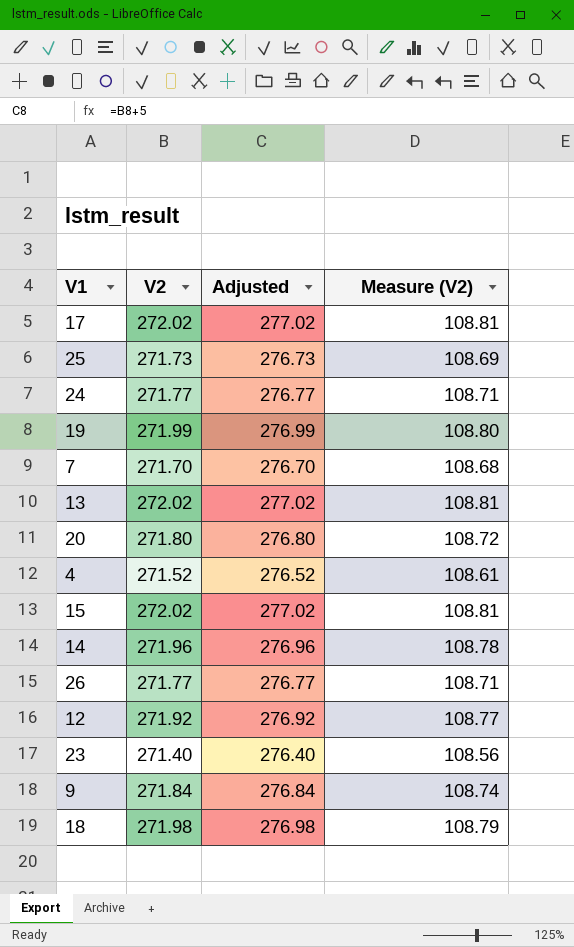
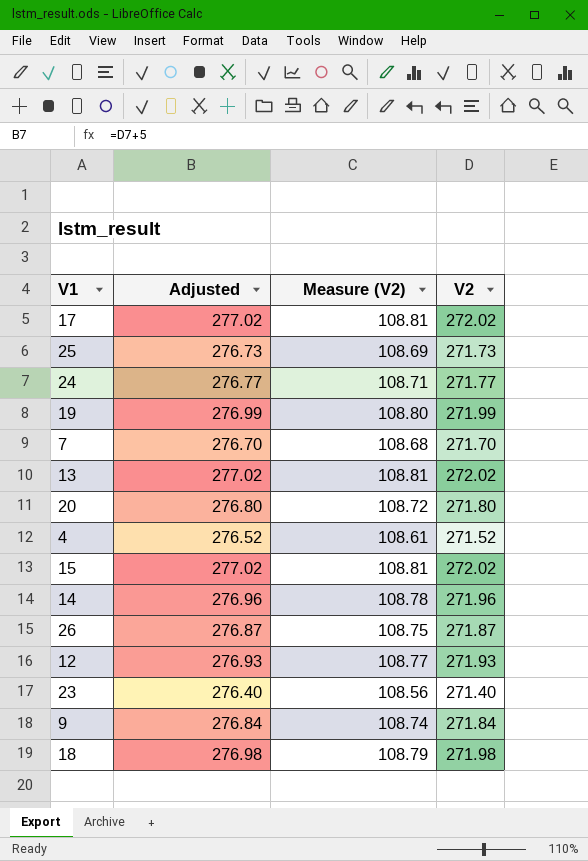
column V2 | position: 2 -> 4
26 | Adjusted: 276.77 -> 276.87
26 | Measure (V2): 108.71 -> 108.75
26 | V2: 271.77 -> 271.87
12 | Adjusted: 276.92 -> 276.93
12 | V2: 271.92 -> 271.93

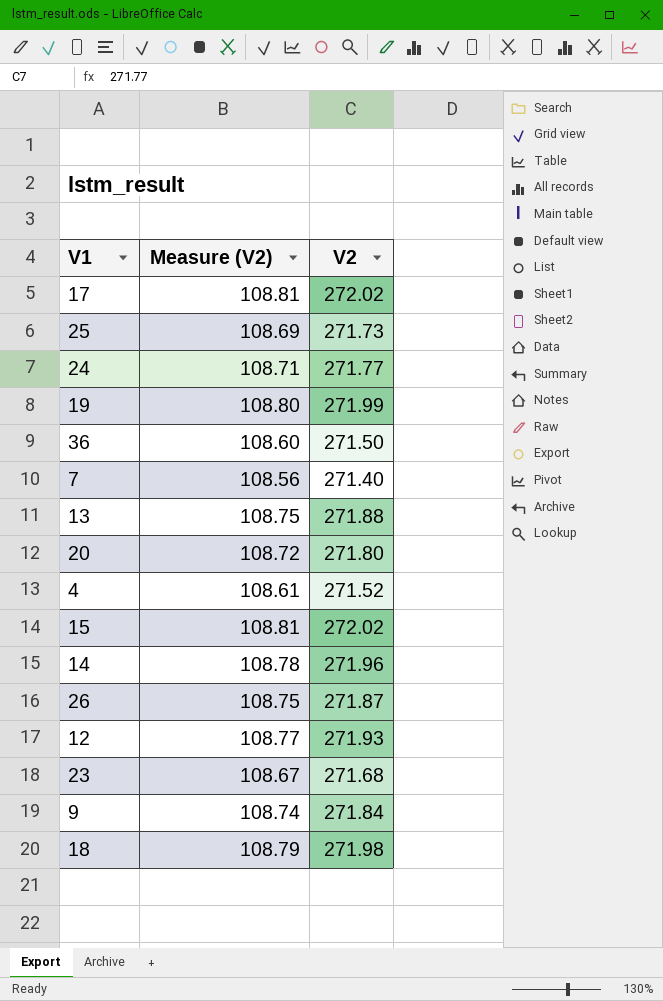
column Adjusted | formula: [V2] + 5 -> none
row 36: none -> 108.60 | 271.50
7 | Measure (V2): 108.68 -> 108.56
7 | V2: 271.70 -> 271.40
13 | Measure (V2): 108.81 -> 108.75
13 | V2: 272.02 -> 271.88
23 | Measure (V2): 108.56 -> 108.67
23 | V2: 271.40 -> 271.68

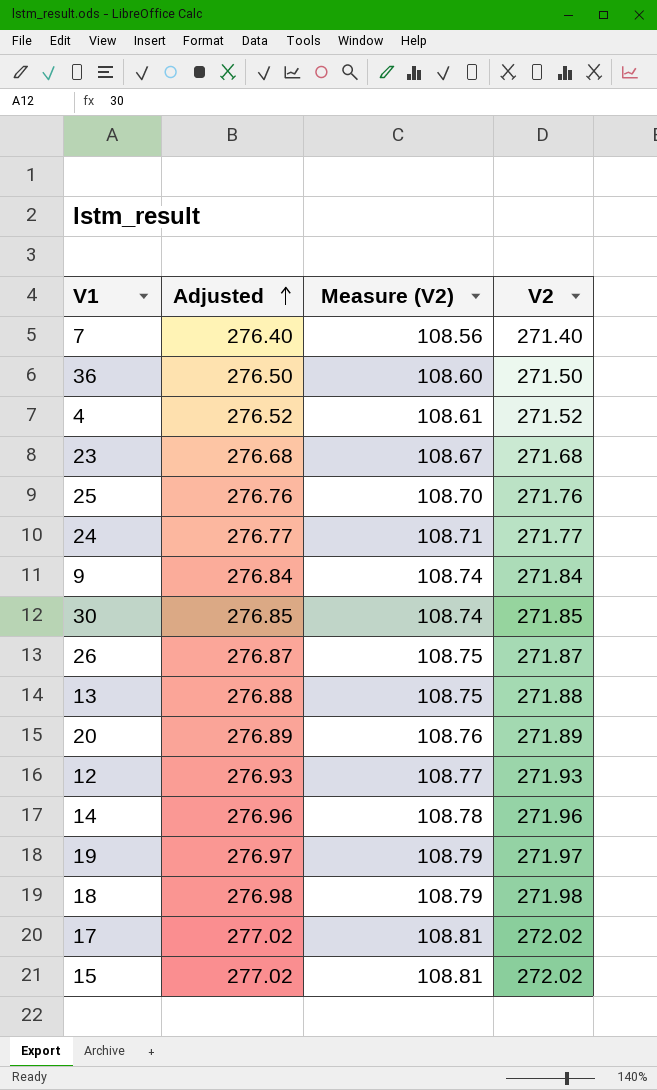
row order: none -> Adjusted ascending
column Adjusted | formula: none -> [V2] + 5
25 | Measure (V2): 108.69 -> 108.70
25 | V2: 271.73 -> 271.76
row 30: none -> 276.85 | 108.74 | 271.85
20 | Measure (V2): 108.72 -> 108.76
20 | V2: 271.80 -> 271.89
19 | Measure (V2): 108.80 -> 108.79
19 | V2: 271.99 -> 271.97

